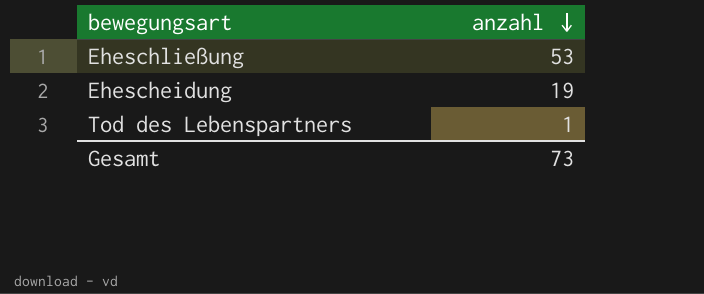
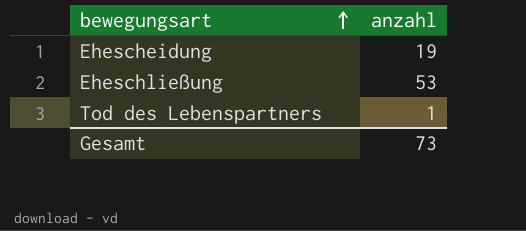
row order: anzahl descending -> bewegungsart ascending

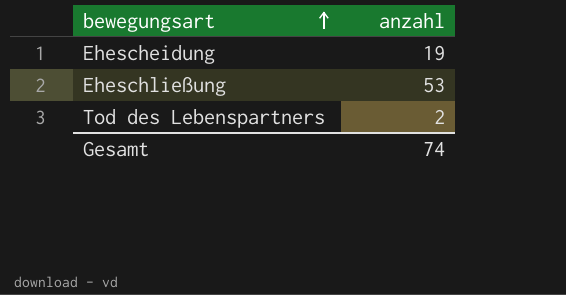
Tod des Lebenspartners | anzahl: 1 -> 2
Gesamt | anzahl: 73 -> 74

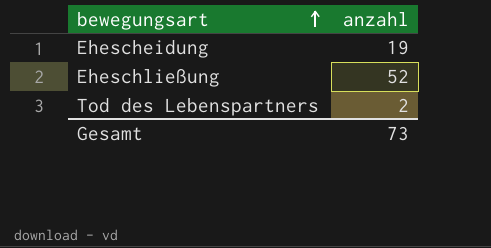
Eheschließung | anzahl: 53 -> 52
Gesamt | anzahl: 74 -> 73

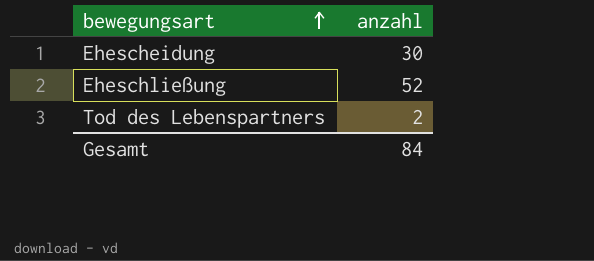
Ehescheidung | anzahl: 19 -> 30
Gesamt | anzahl: 73 -> 84

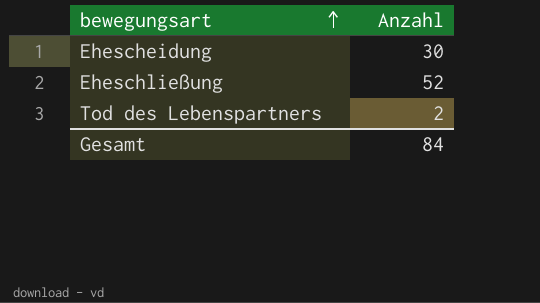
column name: anzahl -> Anzahl

